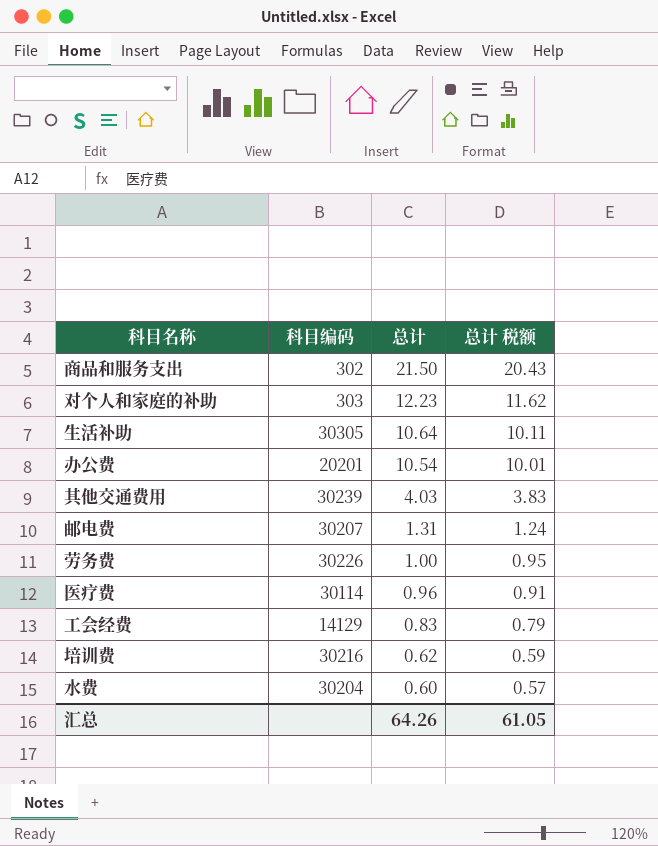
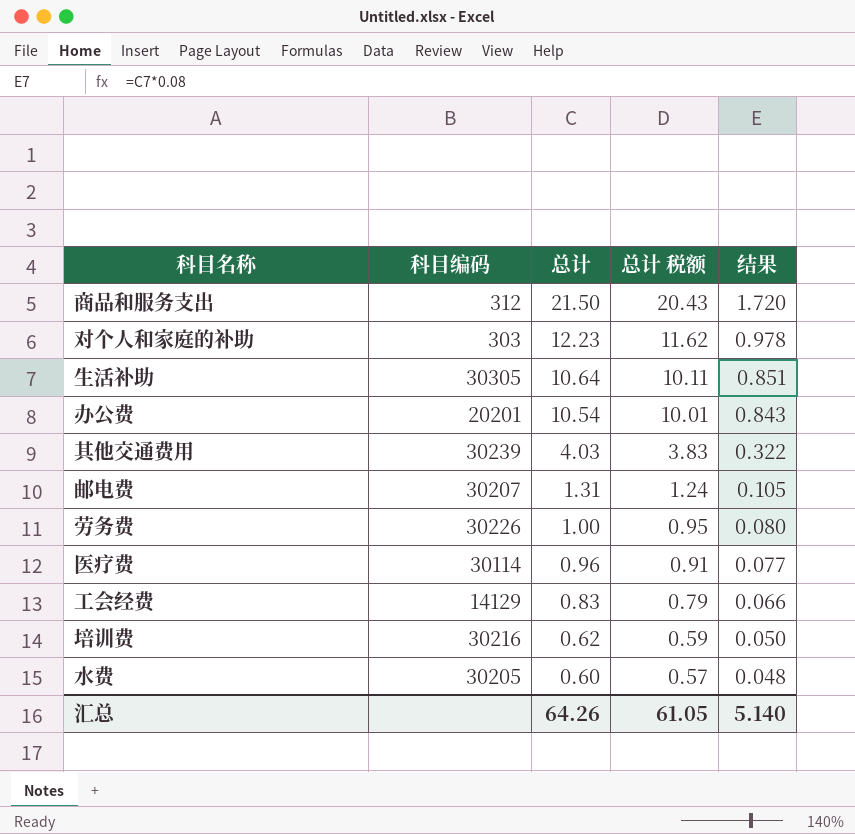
column 结果 | formula: none -> [总计] * 0.08
商品和服务支出 | 科目编码: 302 -> 312
水费 | 科目编码: 30204 -> 30205

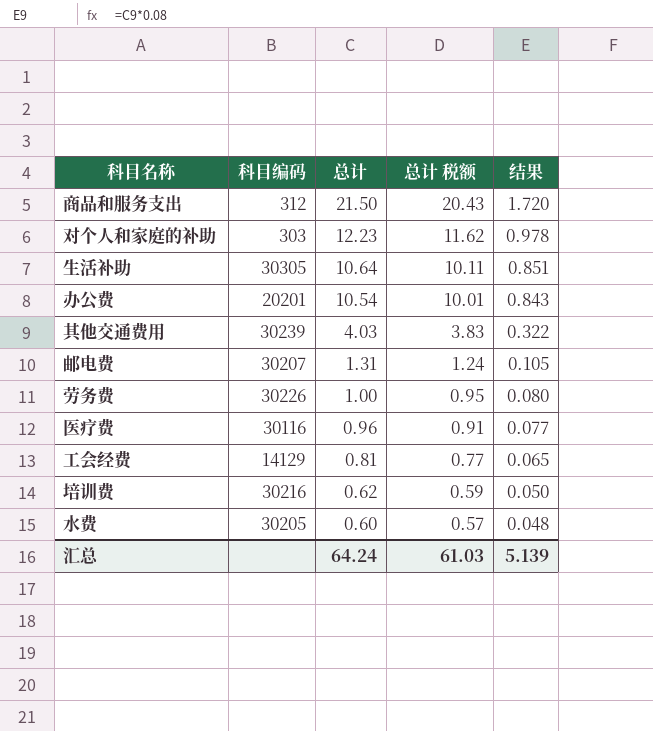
医疗费 | 科目编码: 30114 -> 30116
工会经费 | 总计: 0.83 -> 0.81
工会经费 | 总计 税额: 0.79 -> 0.77
工会经费 | 结果: 0.066 -> 0.065
汇总 | 总计: 64.26 -> 64.24
汇总 | 总计 税额: 61.05 -> 61.03
汇总 | 结果: 5.140 -> 5.139

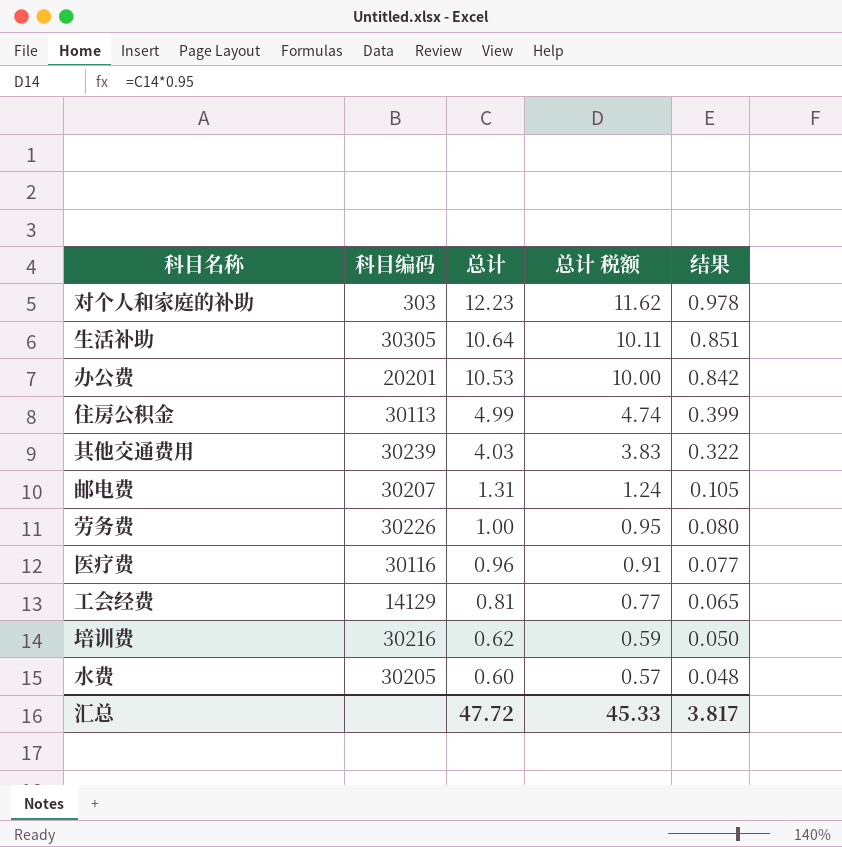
row 商品和服务支出: 312 | 21.50 | 20.43 | 1.720 -> none
办公费 | 总计: 10.54 -> 10.53
办公费 | 总计 税额: 10.01 -> 10.00
办公费 | 结果: 0.843 -> 0.842
row 住房公积金: none -> 30113 | 4.99 | 4.74 | 0.399
汇总 | 总计: 64.24 -> 47.72
汇总 | 总计 税额: 61.03 -> 45.33
汇总 | 结果: 5.139 -> 3.817

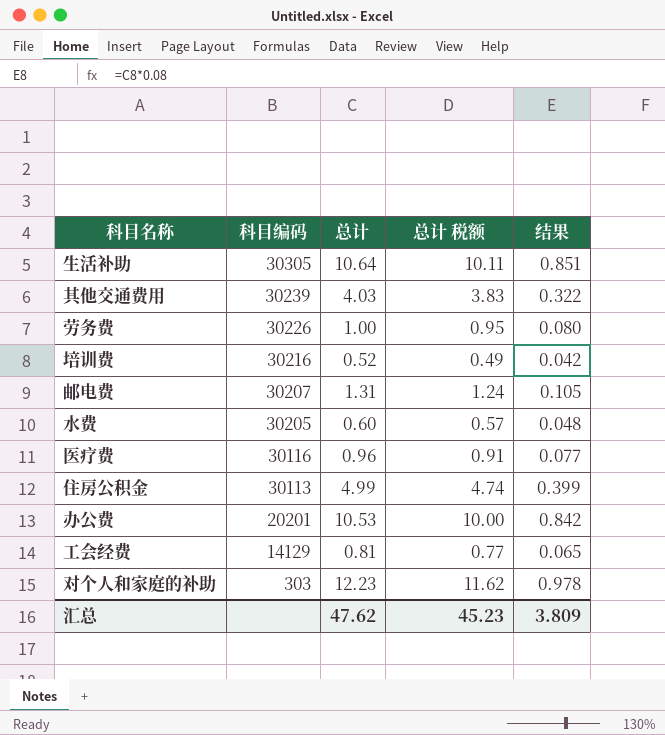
row order: 总计 descending -> 科目编码 descending
培训费 | 总计: 0.62 -> 0.52
培训费 | 总计 税额: 0.59 -> 0.49
培训费 | 结果: 0.050 -> 0.042
汇总 | 总计: 47.72 -> 47.62
汇总 | 总计 税额: 45.33 -> 45.23
汇总 | 结果: 3.817 -> 3.809

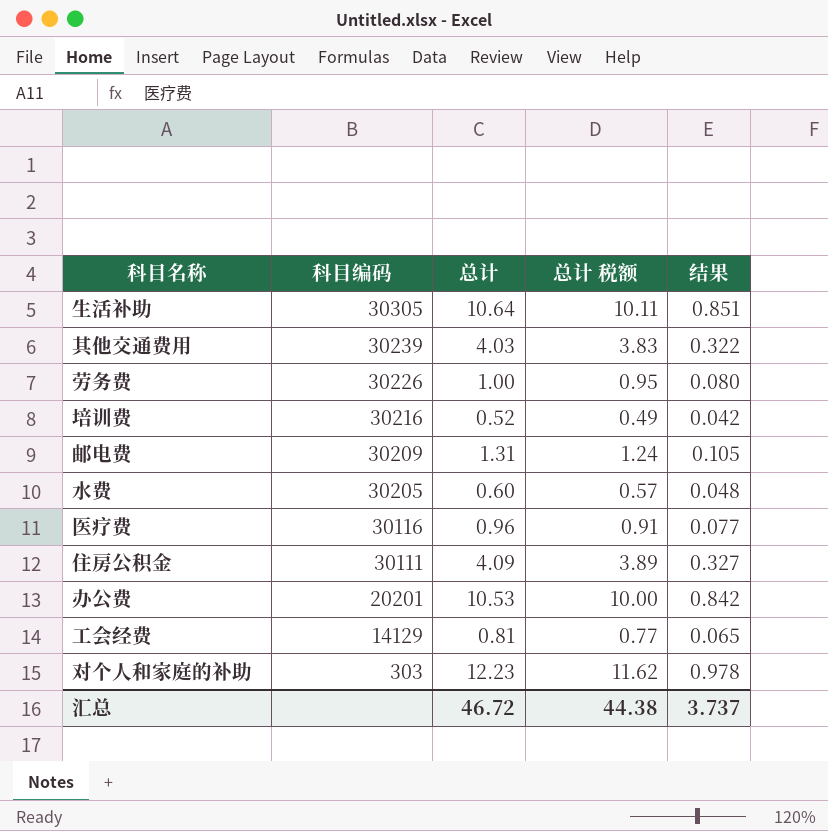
邮电费 | 科目编码: 30207 -> 30209
住房公积金 | 科目编码: 30113 -> 30111
住房公积金 | 总计: 4.99 -> 4.09
住房公积金 | 总计 税额: 4.74 -> 3.89
住房公积金 | 结果: 0.399 -> 0.327
汇总 | 总计: 47.62 -> 46.72
汇总 | 总计 税额: 45.23 -> 44.38
汇总 | 结果: 3.809 -> 3.737

